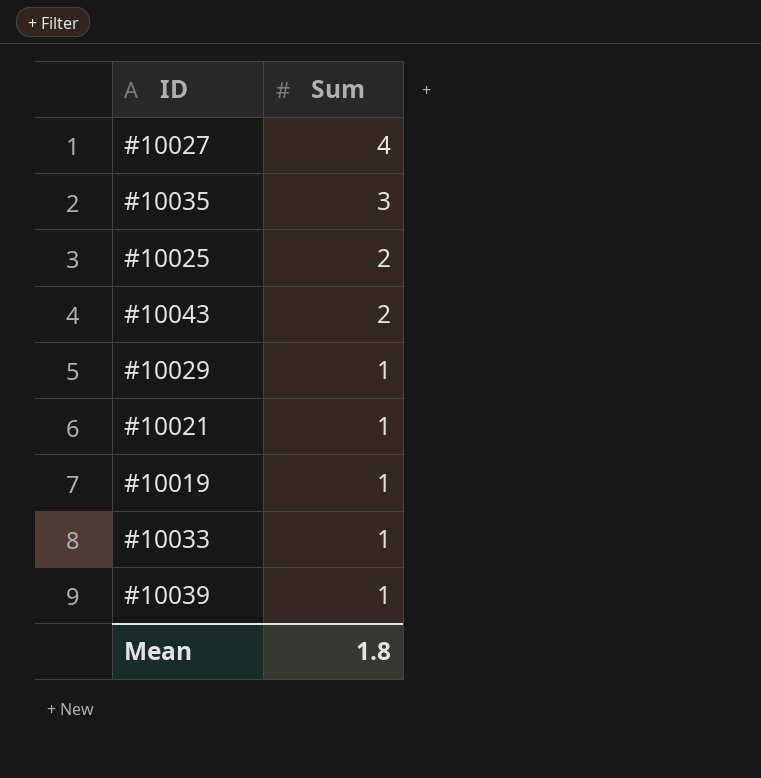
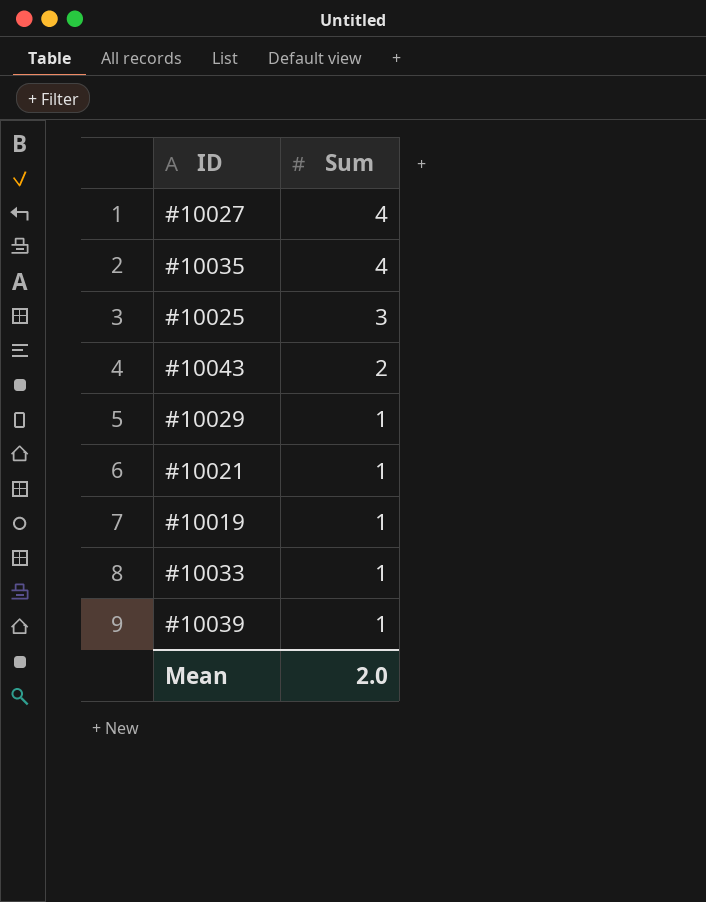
#10035 | Sum: 3 -> 4
#10025 | Sum: 2 -> 3
Mean | Sum: 1.8 -> 2.0

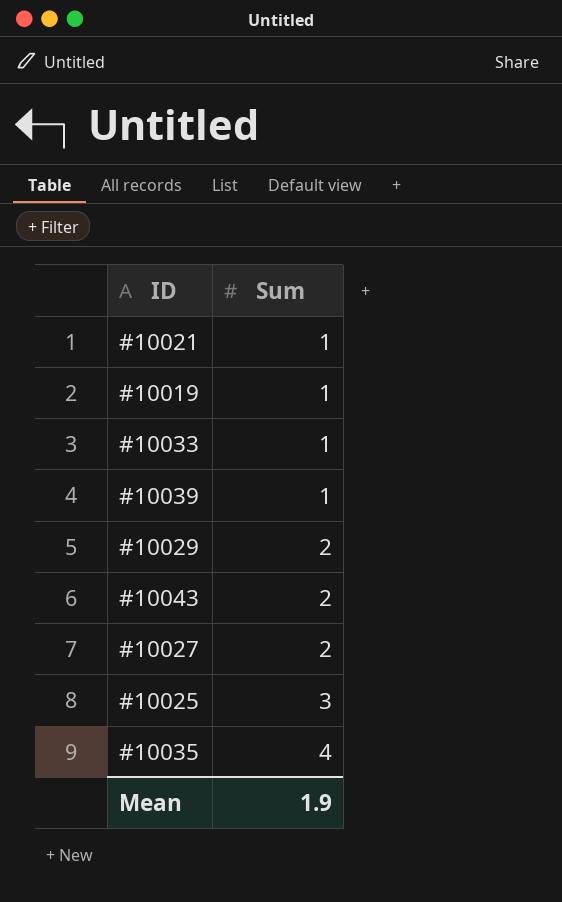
row order: Sum descending -> Sum ascending
#10029 | Sum: 1 -> 2
#10027 | Sum: 4 -> 2
Mean | Sum: 2.0 -> 1.9

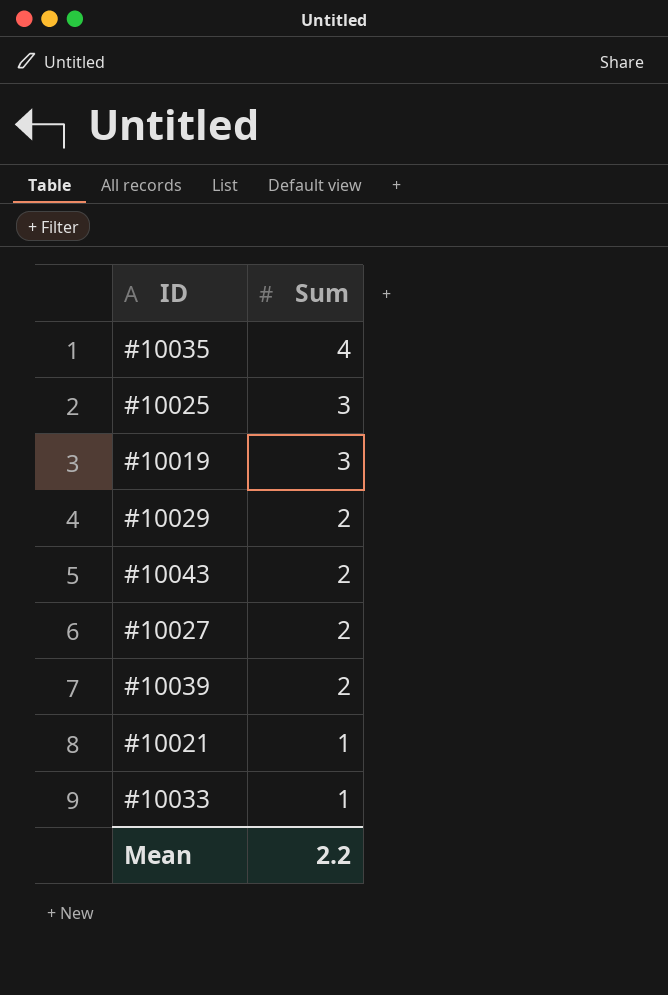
row order: Sum ascending -> Sum descending
#10019 | Sum: 1 -> 3
#10039 | Sum: 1 -> 2
Mean | Sum: 1.9 -> 2.2

